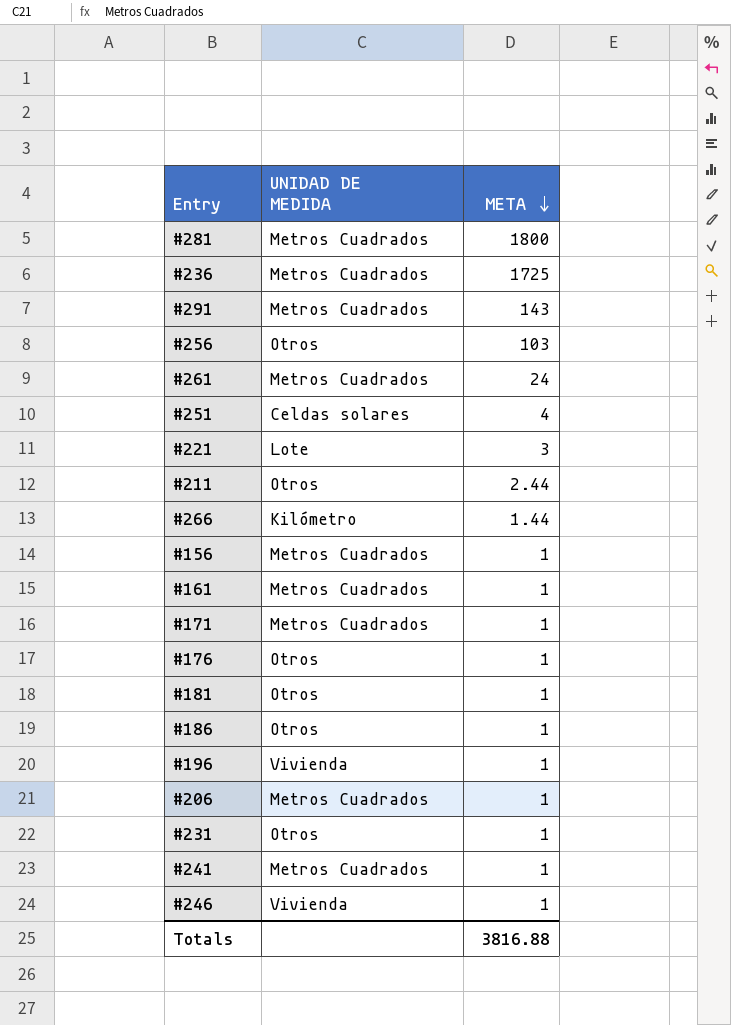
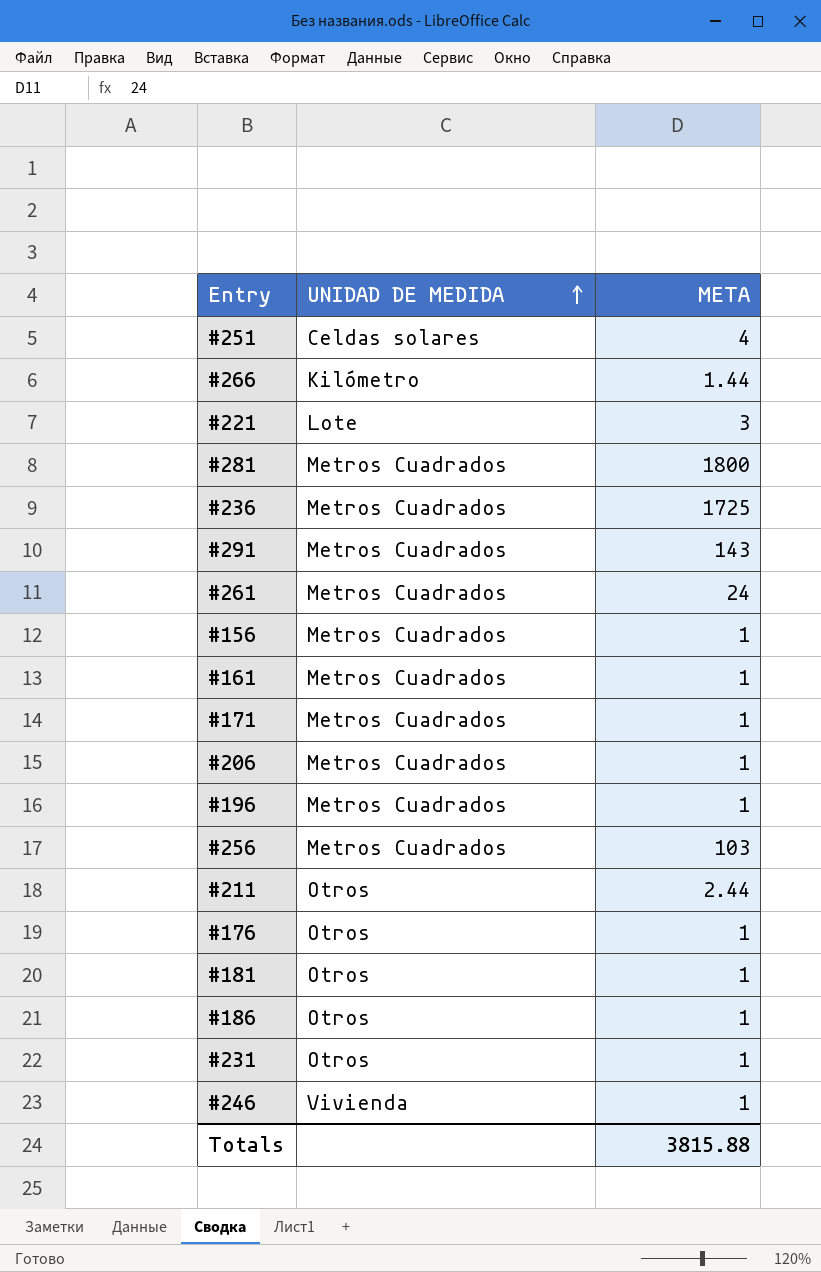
row order: META descending -> UNIDAD DE MEDIDA ascending
row #241: Metros Cuadrados | 1 -> none
#196 | UNIDAD DE MEDIDA: Vivienda -> Metros Cuadrados
#256 | UNIDAD DE MEDIDA: Otros -> Metros Cuadrados
Totals | META: 3816.88 -> 3815.88

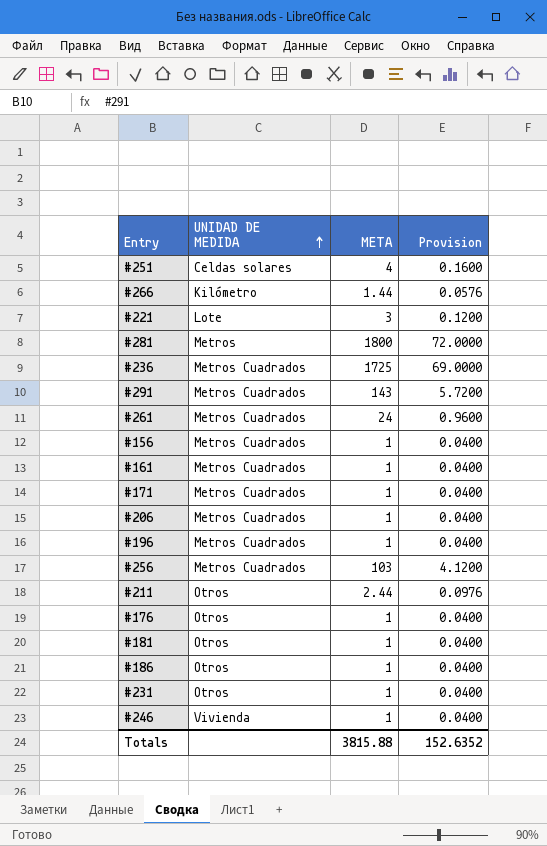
column Provision | formula: none -> [META] * 0.04
#281 | UNIDAD DE MEDIDA: Metros Cuadrados -> Metros

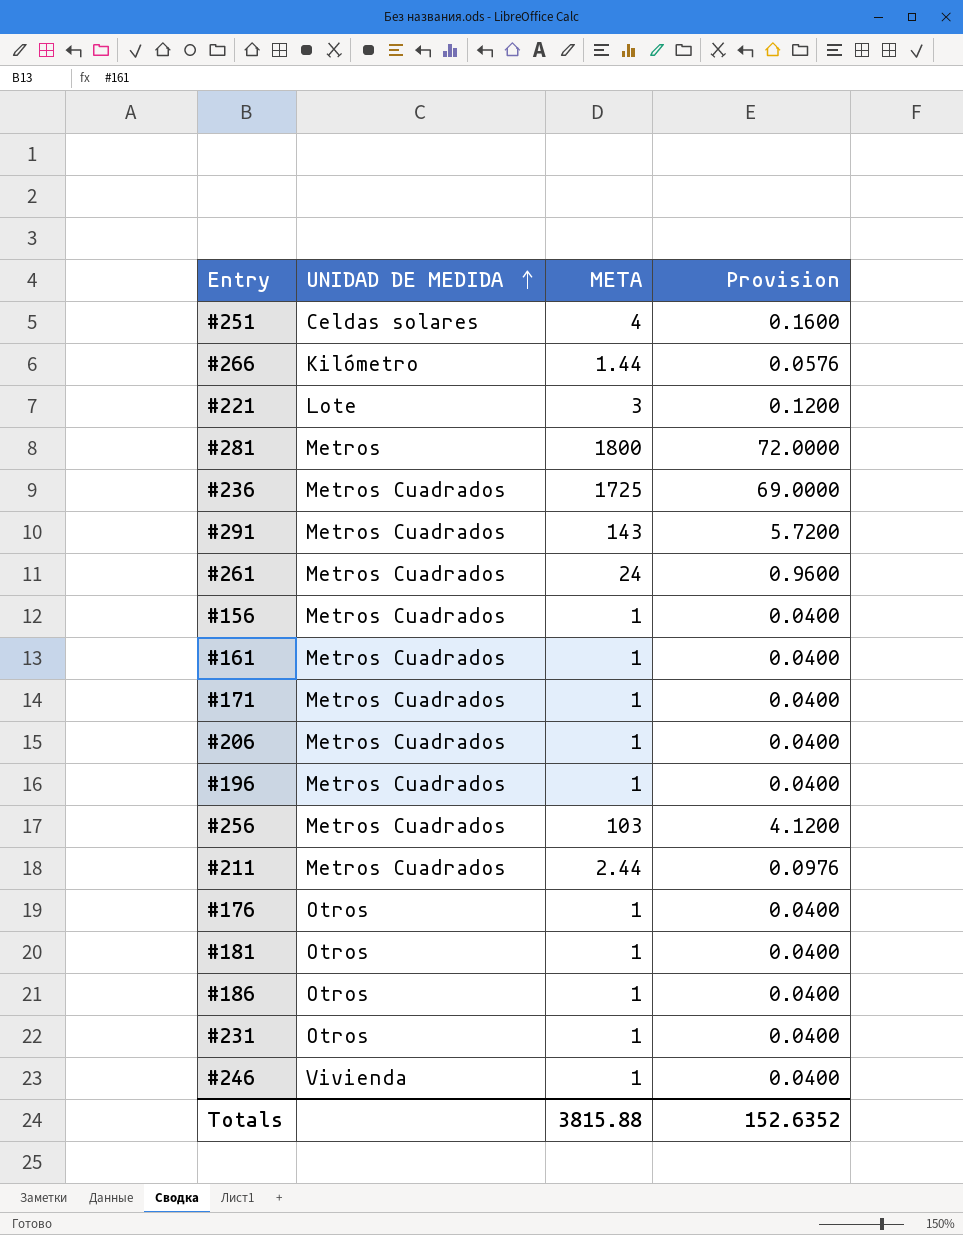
#211 | UNIDAD DE MEDIDA: Otros -> Metros Cuadrados

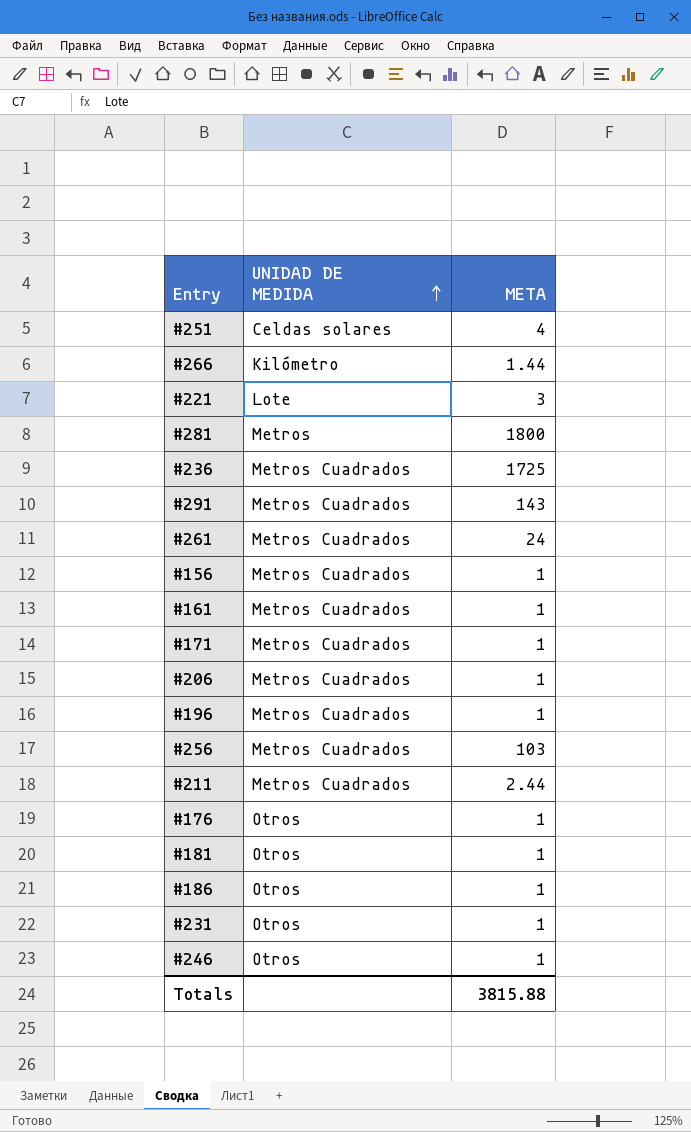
column Provision | formula: [META] * 0.04 -> none
#246 | UNIDAD DE MEDIDA: Vivienda -> Otros

